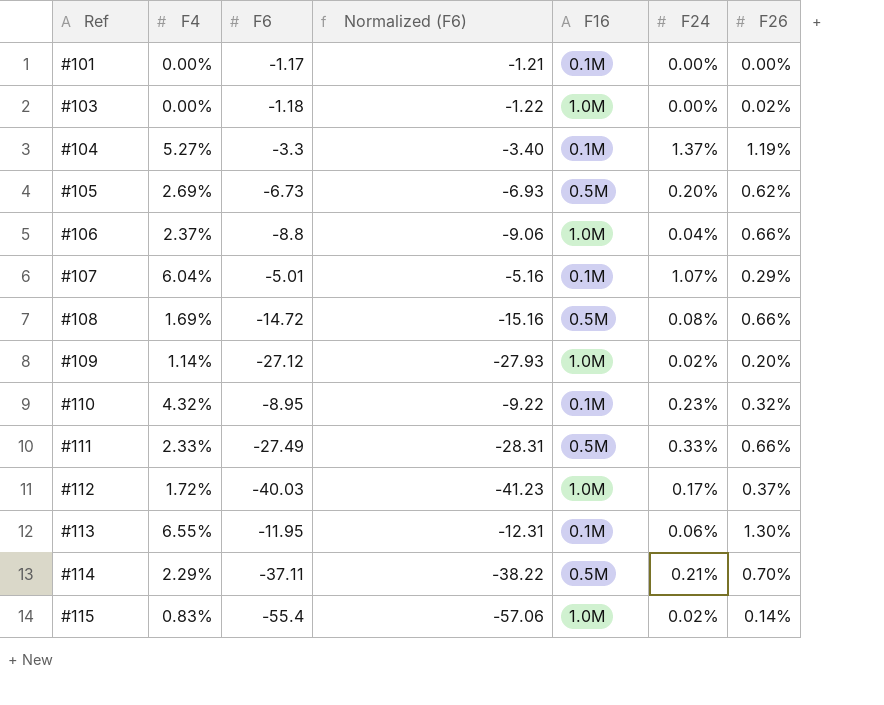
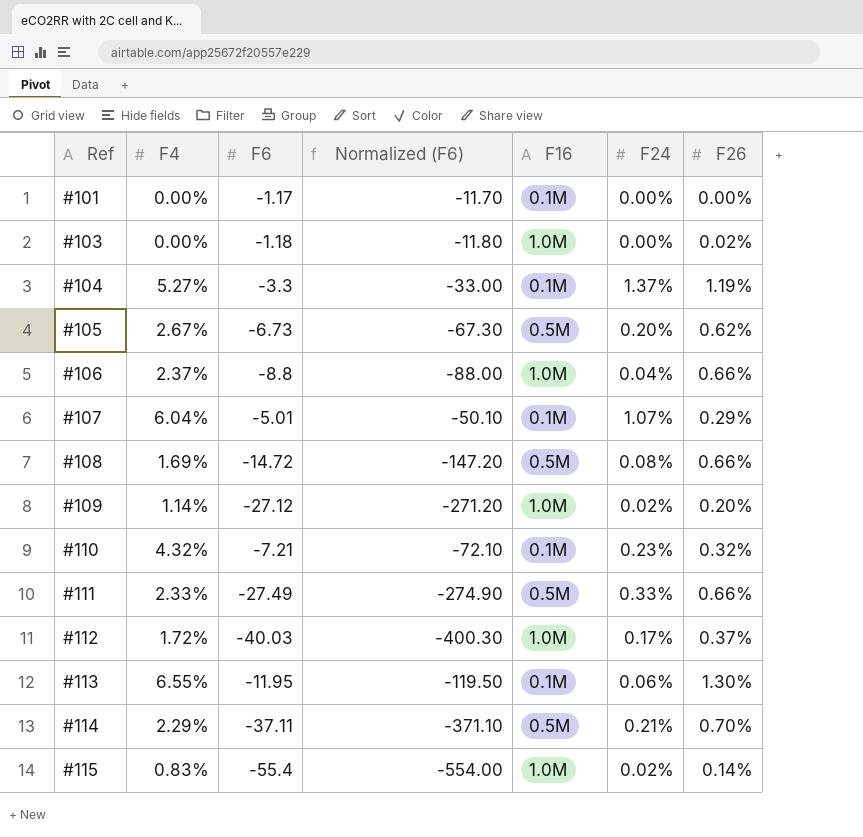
column Normalized (F6) | formula: [F6] * 1.03 -> [F6] * 10
#105 | F4: 2.69% -> 2.67%
#110 | F6: -8.95 -> -7.21

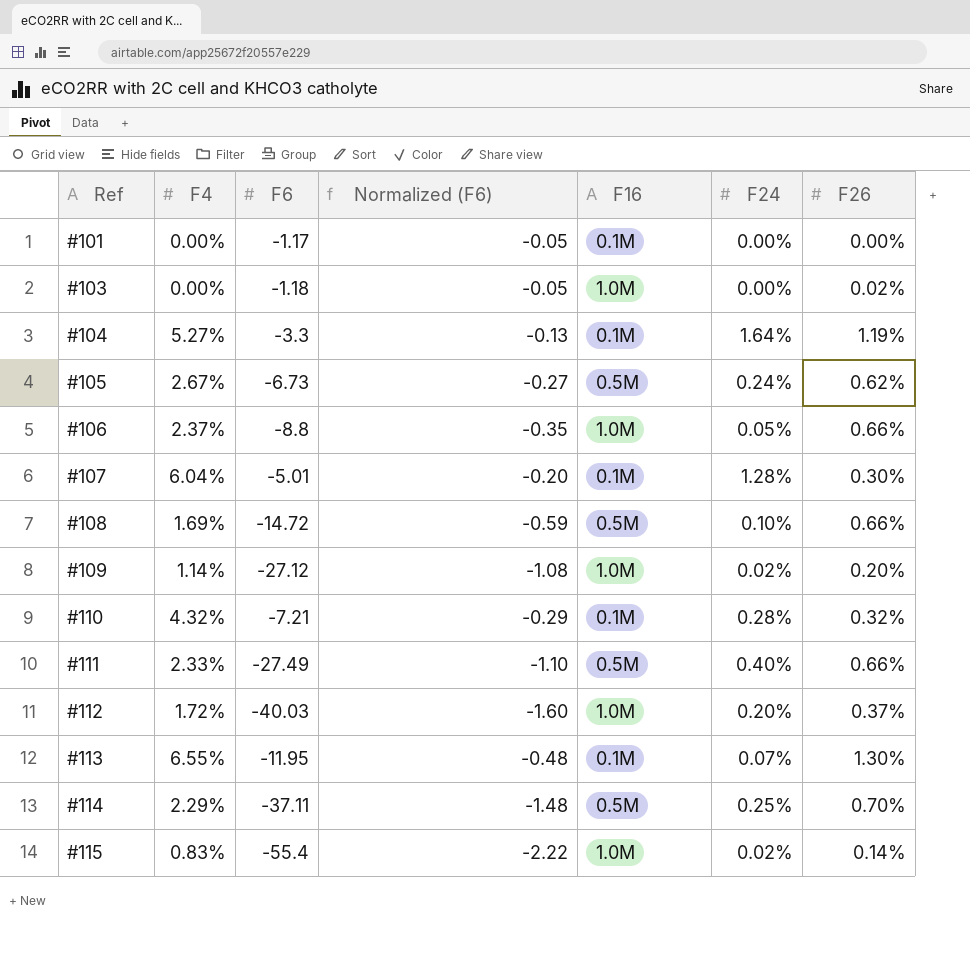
column Normalized (F6) | formula: [F6] * 10 -> [F6] * 0.04
#104 | F24: 1.37% -> 1.64%
#105 | F24: 0.20% -> 0.24%
#106 | F24: 0.04% -> 0.05%
#107 | F24: 1.07% -> 1.28%
#107 | F26: 0.29% -> 0.30%
#108 | F24: 0.08% -> 0.10%
#110 | F24: 0.23% -> 0.28%
#111 | F24: 0.33% -> 0.40%
#112 | F24: 0.17% -> 0.20%
#113 | F24: 0.06% -> 0.07%
#114 | F24: 0.21% -> 0.25%

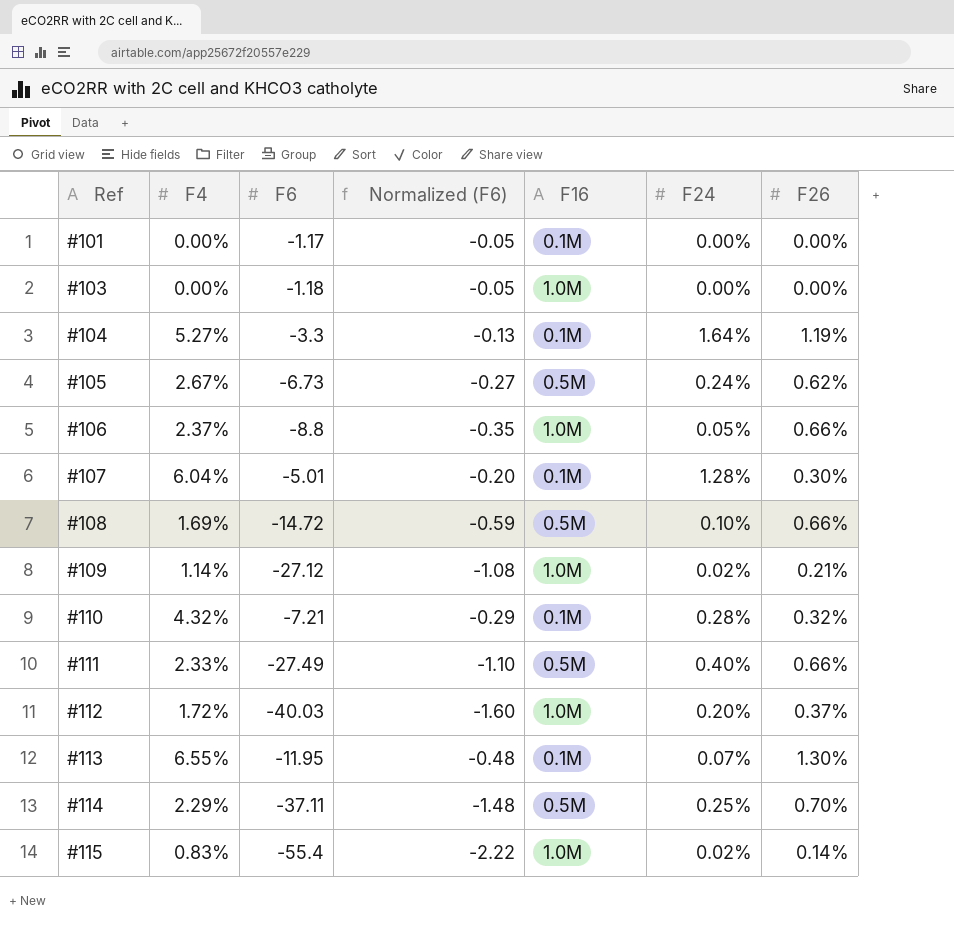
#103 | F26: 0.02% -> 0.00%
#109 | F26: 0.20% -> 0.21%

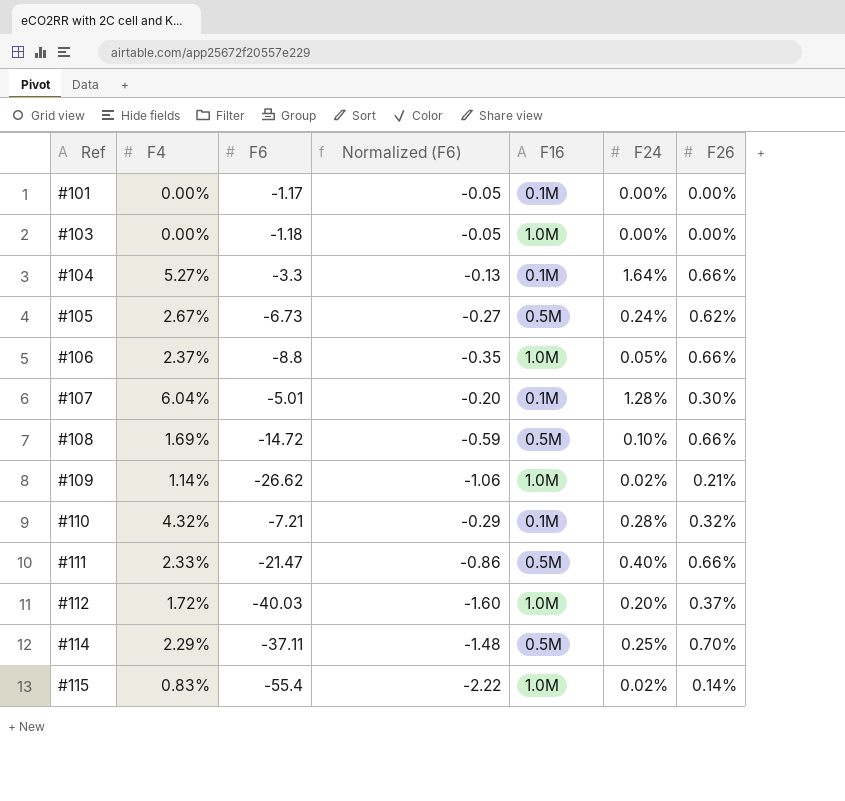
row #113: 6.55% | -11.95 | -0.48 | 0.1M | 0.07% | 1.30% -> none
#104 | F26: 1.19% -> 0.66%
#109 | F6: -27.12 -> -26.62
#109 | Normalized (F6): -1.08 -> -1.06
#111 | F6: -27.49 -> -21.47
#111 | Normalized (F6): -1.10 -> -0.86

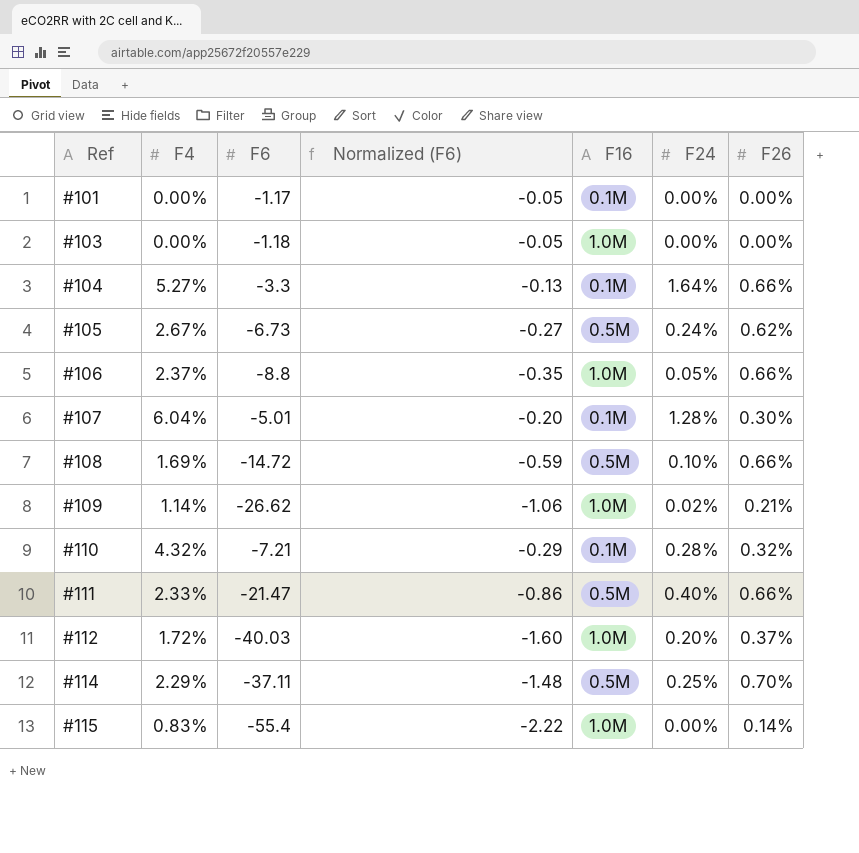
#115 | F24: 0.02% -> 0.00%

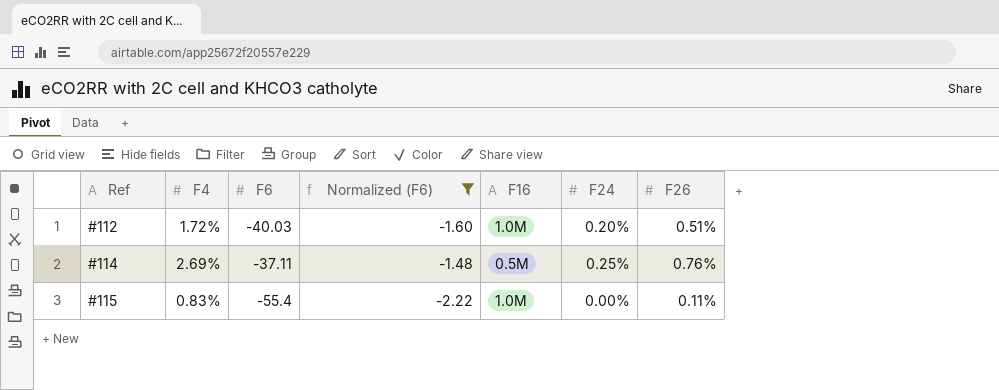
filter: none -> Normalized (F6) <= -1.48
#112 | F26: 0.37% -> 0.51%
#114 | F4: 2.29% -> 2.69%
#114 | F26: 0.70% -> 0.76%
#115 | F26: 0.14% -> 0.11%

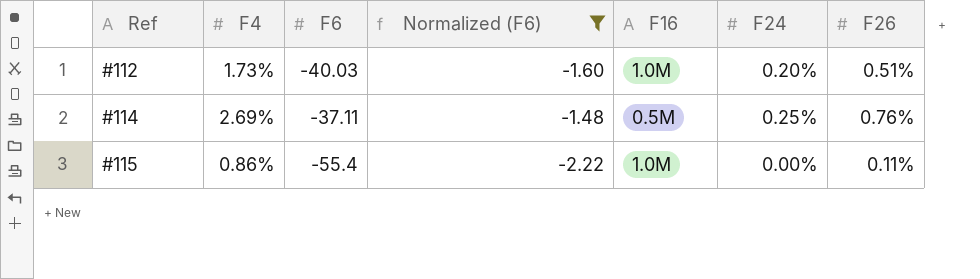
#112 | F4: 1.72% -> 1.73%
#115 | F4: 0.83% -> 0.86%

